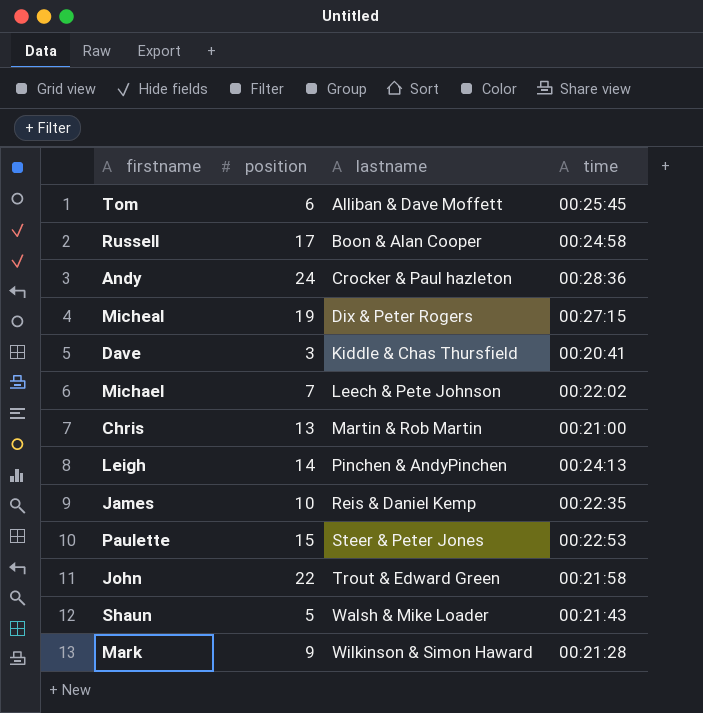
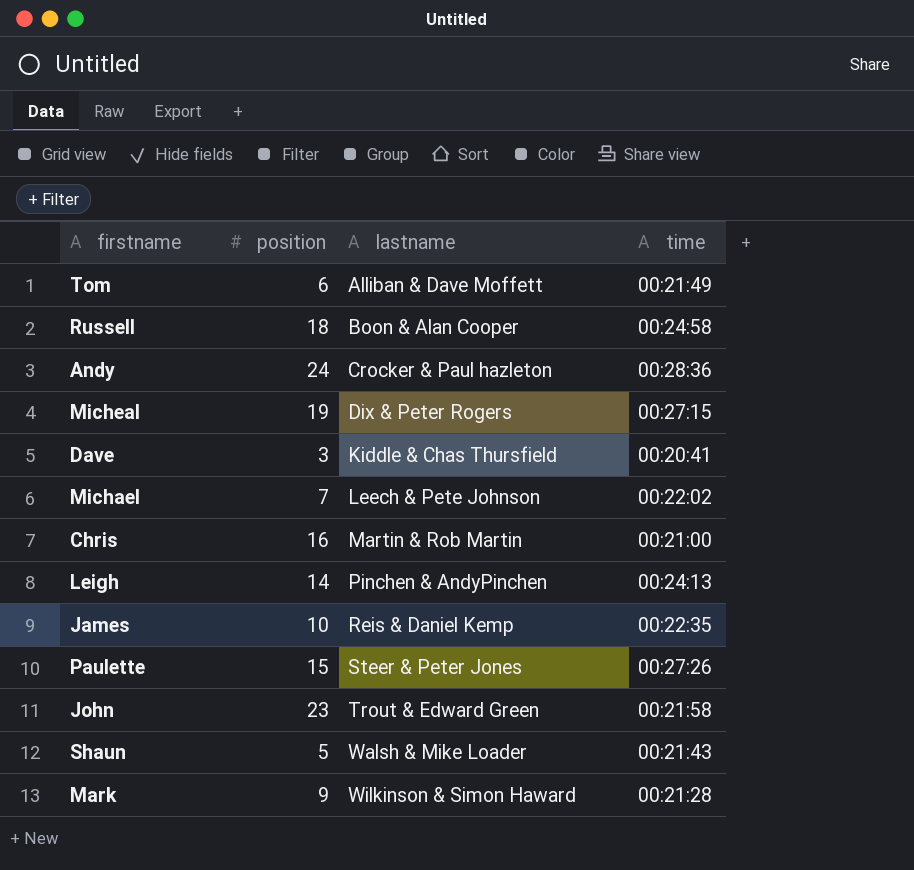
Tom | time: 00:25:45 -> 00:21:49
Russell | position: 17 -> 18
Chris | position: 13 -> 16
Paulette | time: 00:22:53 -> 00:27:26
John | position: 22 -> 23

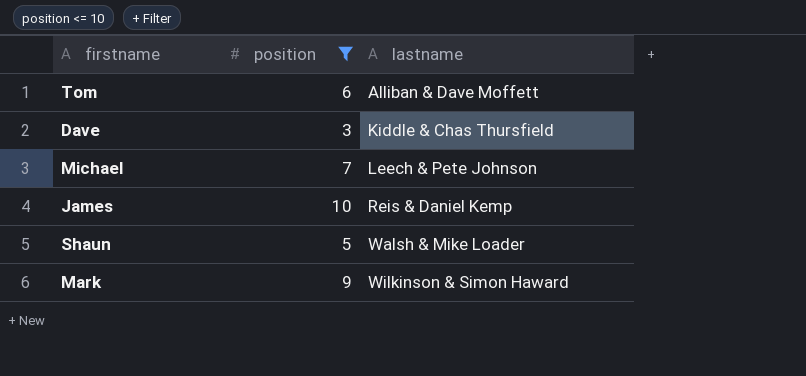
filter: none -> position <= 10
column time | position: 4 -> none

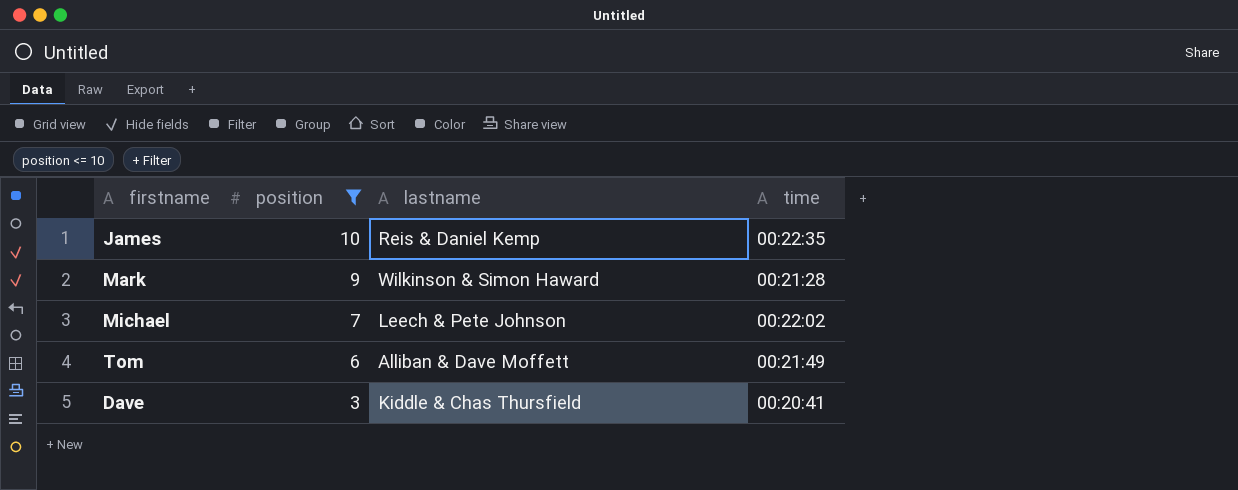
row order: lastname ascending -> position descending
column time | position: none -> 4
row Shaun: 5 | Walsh & Mike Loader -> none

